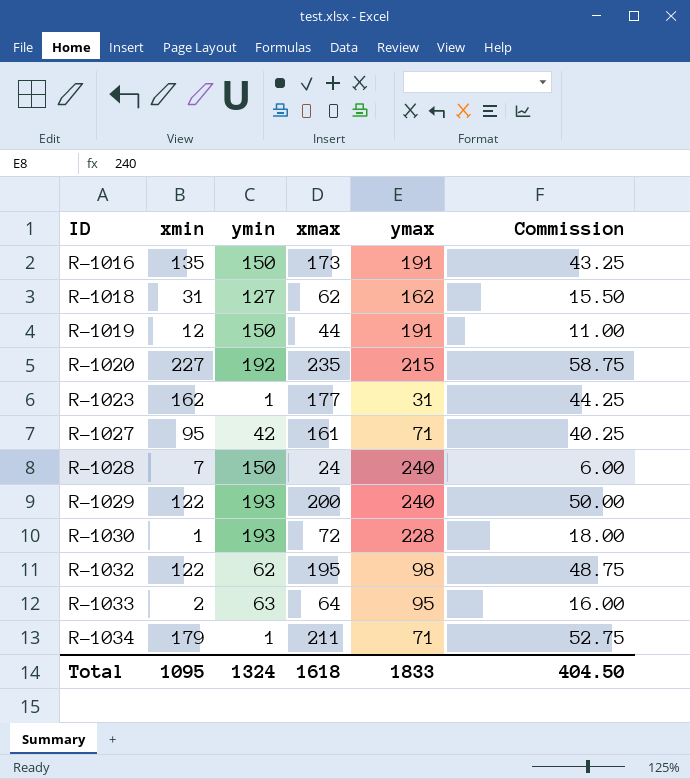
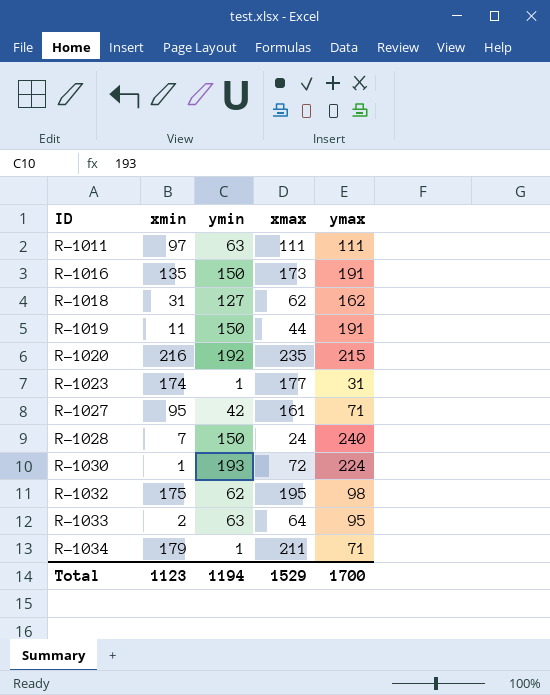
column Commission | formula: [xmax] * 0.25 -> none
row R-1029: 122 | 193 | 200 | 240 | 50.00 -> none
row R-1011: none -> 97 | 63 | 111 | 111
R-1019 | xmin: 12 -> 11
R-1020 | xmin: 227 -> 216
R-1023 | xmin: 162 -> 174
R-1030 | ymax: 228 -> 224
R-1032 | xmin: 122 -> 175
Total | xmin: 1095 -> 1123
Total | ymin: 1324 -> 1194
Total | xmax: 1618 -> 1529
Total | ymax: 1833 -> 1700

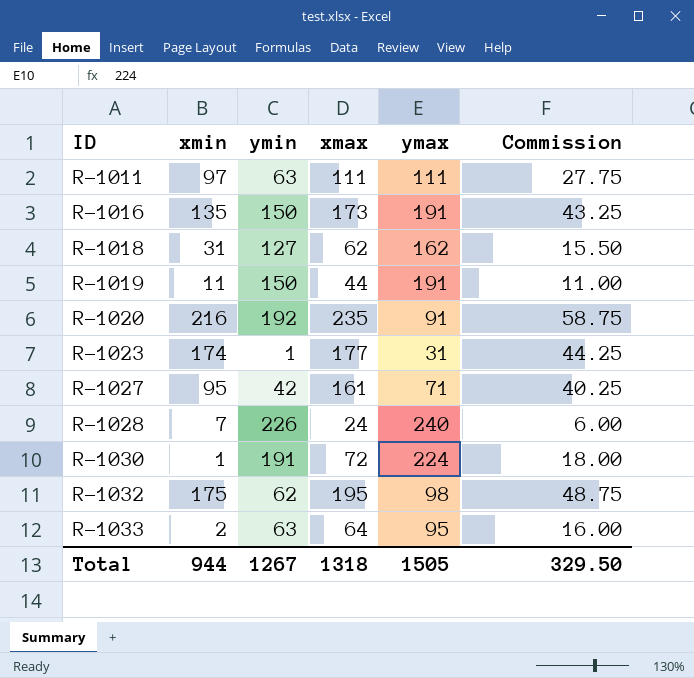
column Commission | formula: none -> [xmax] * 0.25
row R-1034: 179 | 1 | 211 | 71 -> none
R-1020 | ymax: 215 -> 91
R-1028 | ymin: 150 -> 226
R-1030 | ymin: 193 -> 191
Total | xmin: 1123 -> 944
Total | ymin: 1194 -> 1267
Total | xmax: 1529 -> 1318
Total | ymax: 1700 -> 1505

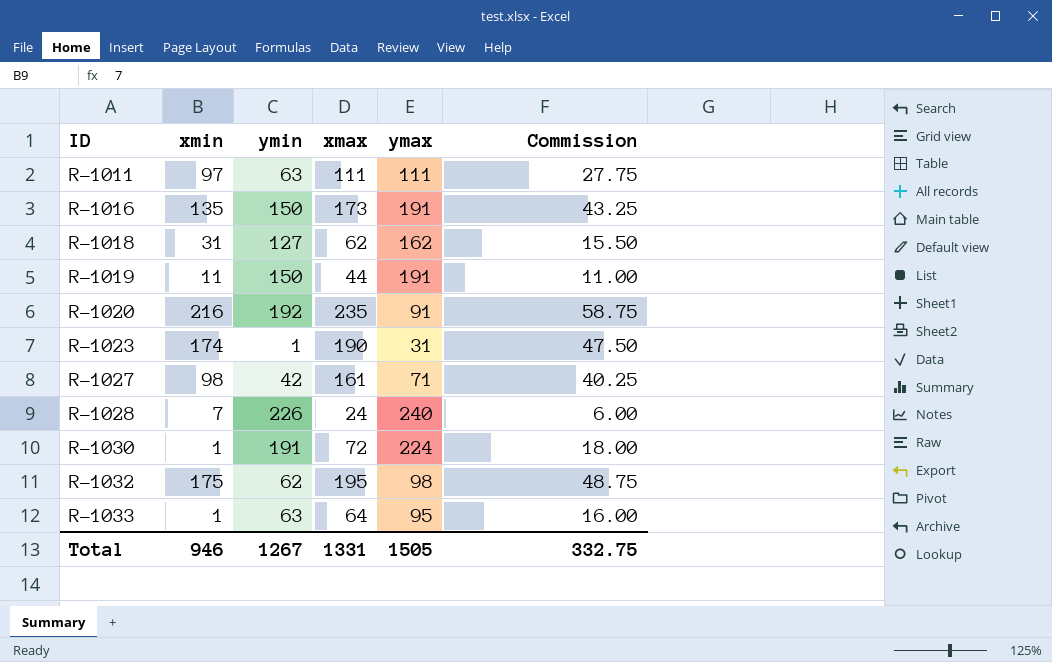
R-1023 | xmax: 177 -> 190
R-1023 | Commission: 44.25 -> 47.50
R-1027 | xmin: 95 -> 98
R-1033 | xmin: 2 -> 1
Total | xmin: 944 -> 946
Total | xmax: 1318 -> 1331
Total | Commission: 329.50 -> 332.75

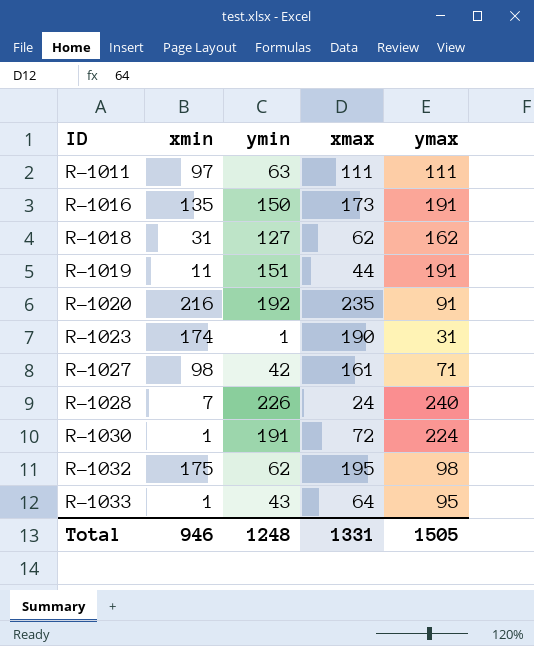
column Commission | formula: [xmax] * 0.25 -> none
R-1019 | ymin: 150 -> 151
R-1033 | ymin: 63 -> 43
Total | ymin: 1267 -> 1248

